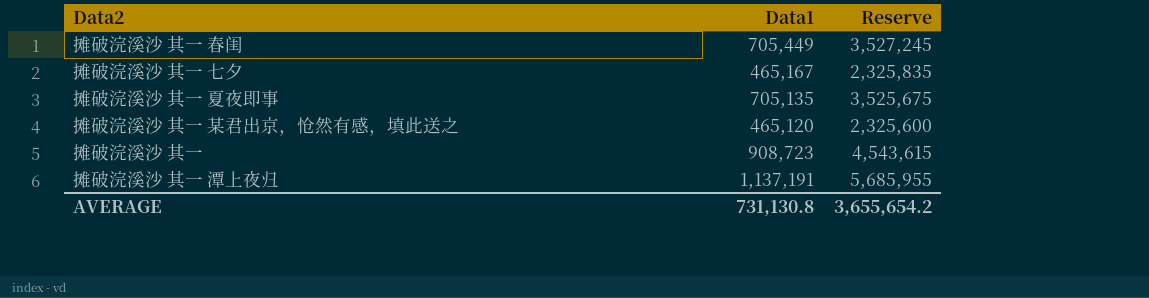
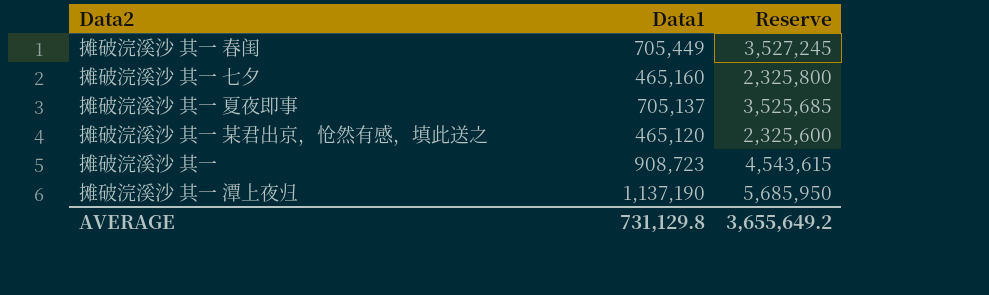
摊破浣溪沙 其一 七夕 | Data1: 465,167 -> 465,160
摊破浣溪沙 其一 七夕 | Reserve: 2,325,835 -> 2,325,800
摊破浣溪沙 其一 夏夜即事 | Data1: 705,135 -> 705,137
摊破浣溪沙 其一 夏夜即事 | Reserve: 3,525,675 -> 3,525,685
摊破浣溪沙 其一 潭上夜归 | Data1: 1,137,191 -> 1,137,190
摊破浣溪沙 其一 潭上夜归 | Reserve: 5,685,955 -> 5,685,950
AVERAGE | Data1: 731,130.8 -> 731,129.8
AVERAGE | Reserve: 3,655,654.2 -> 3,655,649.2

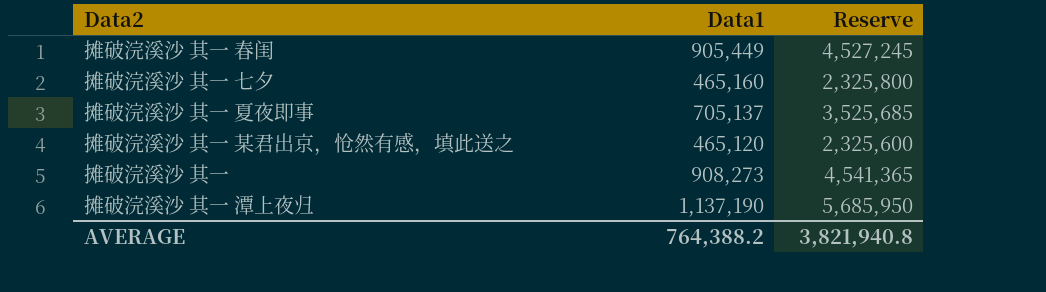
摊破浣溪沙 其一 春闺 | Data1: 705,449 -> 905,449
摊破浣溪沙 其一 春闺 | Reserve: 3,527,245 -> 4,527,245
摊破浣溪沙 其一 | Data1: 908,723 -> 908,273
摊破浣溪沙 其一 | Reserve: 4,543,615 -> 4,541,365
AVERAGE | Data1: 731,129.8 -> 764,388.2
AVERAGE | Reserve: 3,655,649.2 -> 3,821,940.8

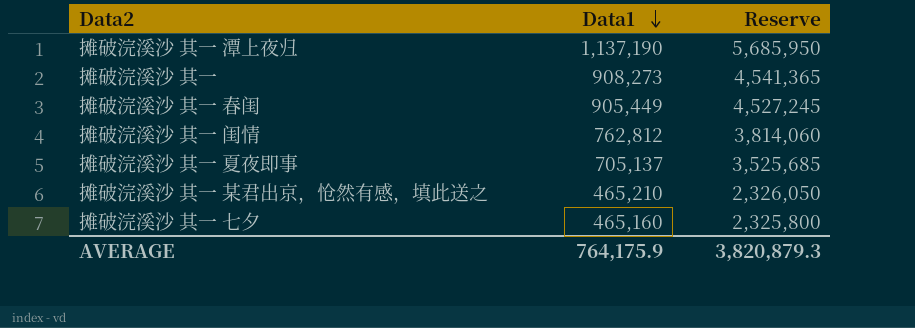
row order: none -> Data1 descending
row 摊破浣溪沙 其一 闺情: none -> 762,812 | 3,814,060
摊破浣溪沙 其一 某君出京，怆然有感，填此送之 | Data1: 465,120 -> 465,210
摊破浣溪沙 其一 某君出京，怆然有感，填此送之 | Reserve: 2,325,600 -> 2,326,050
AVERAGE | Data1: 764,388.2 -> 764,175.9
AVERAGE | Reserve: 3,821,940.8 -> 3,820,879.3

